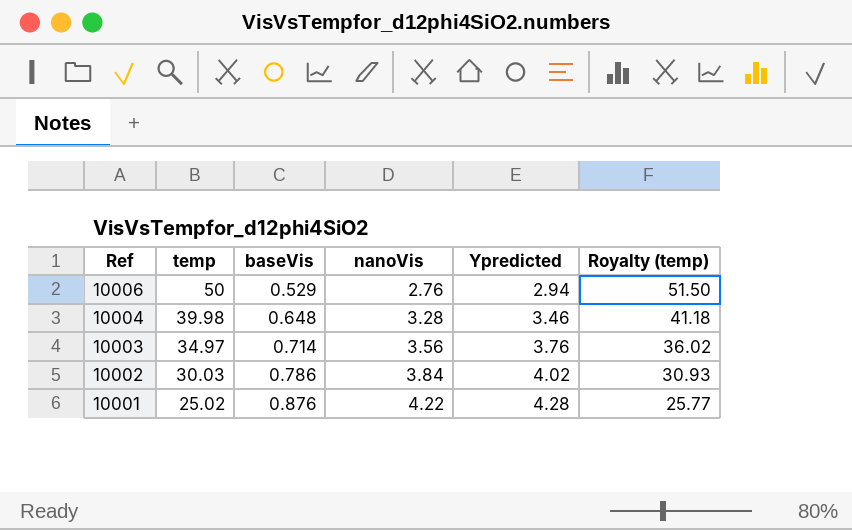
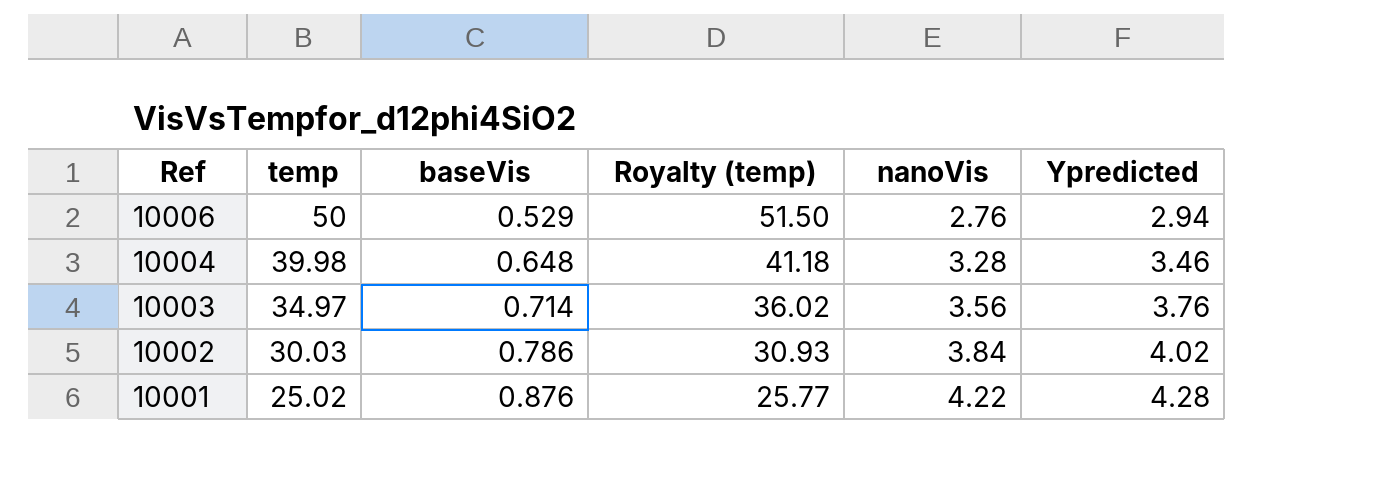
column Royalty (temp) | position: 6 -> 4

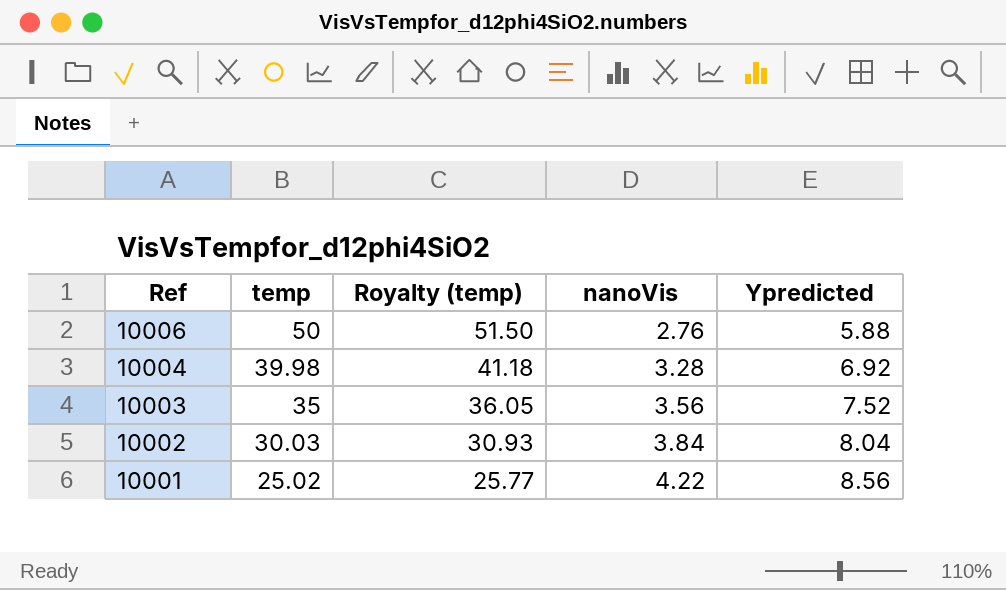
column baseVis | position: 3 -> none
10006 | Ypredicted: 2.94 -> 5.88
10004 | Ypredicted: 3.46 -> 6.92
10003 | temp: 34.97 -> 35
10003 | Royalty (temp): 36.02 -> 36.05
10003 | Ypredicted: 3.76 -> 7.52
10002 | Ypredicted: 4.02 -> 8.04
10001 | Ypredicted: 4.28 -> 8.56

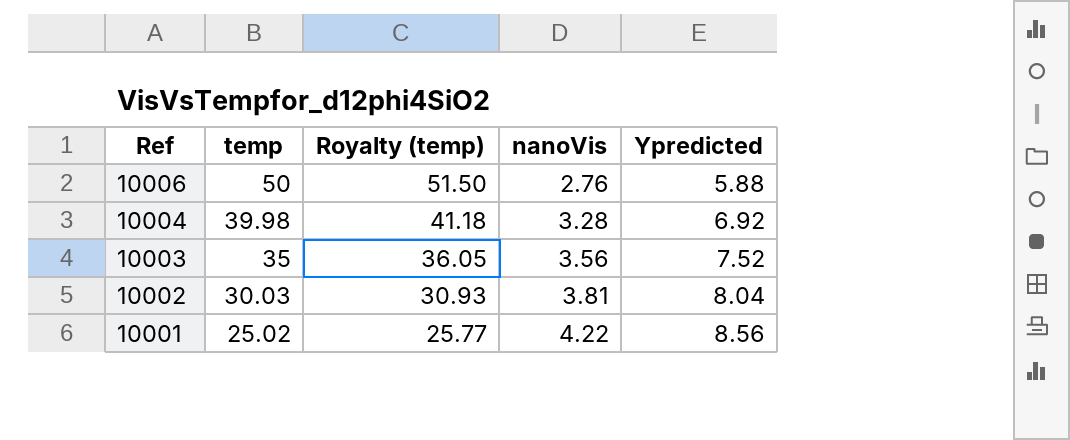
10002 | nanoVis: 3.84 -> 3.81

